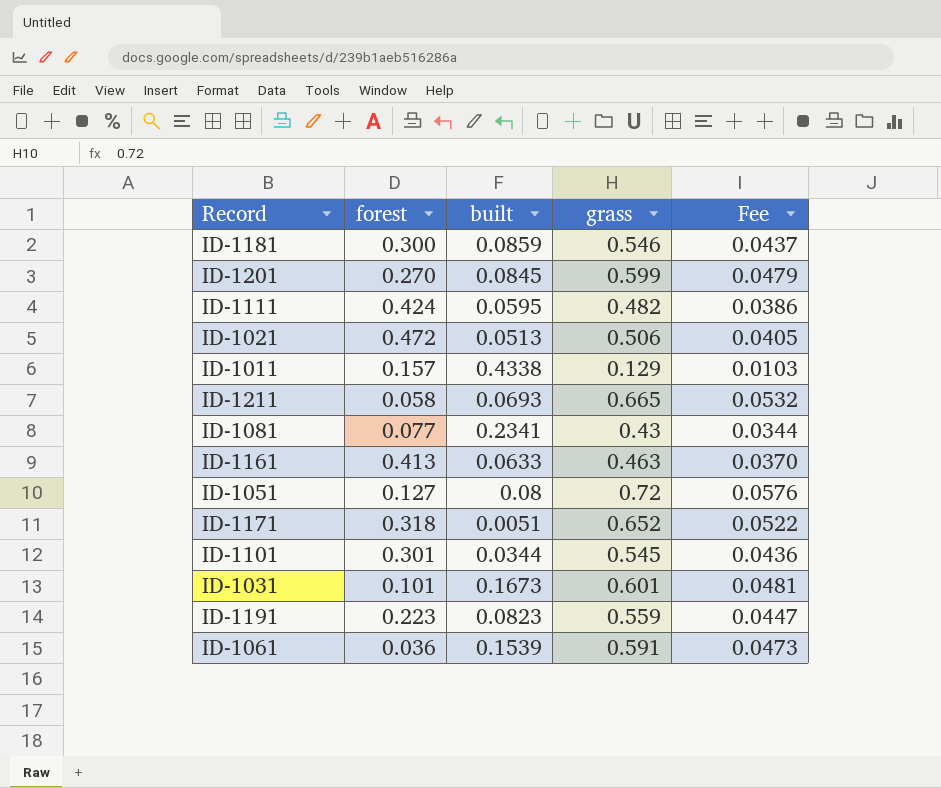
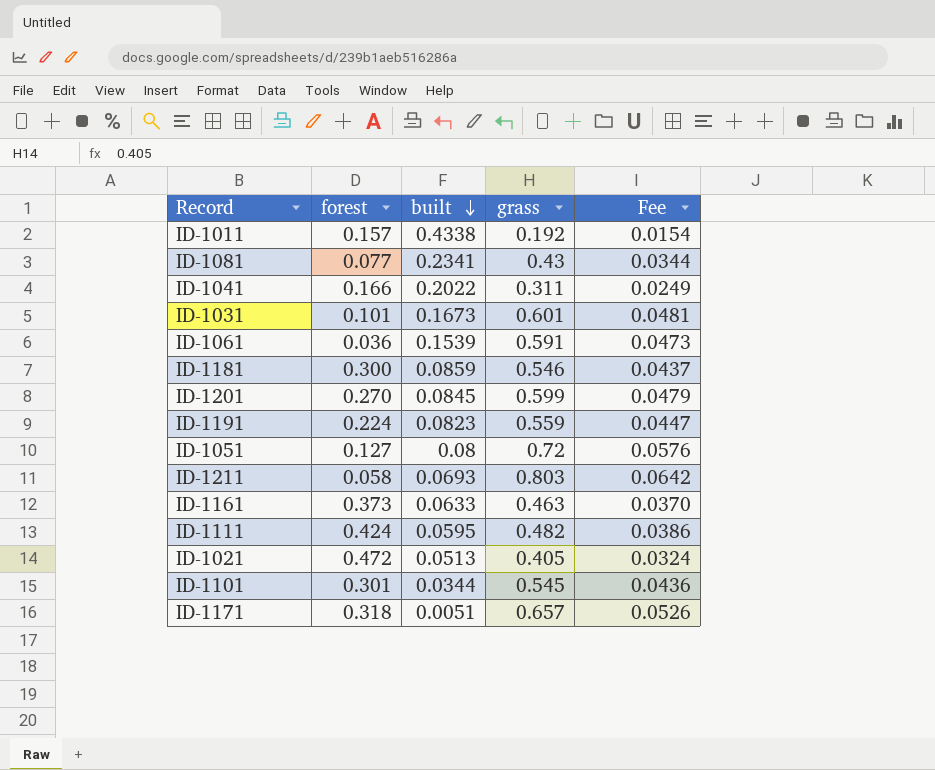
row order: none -> built descending
ID-1011 | grass: 0.129 -> 0.192
ID-1011 | Fee: 0.0103 -> 0.0154
row ID-1041: none -> 0.166 | 0.2022 | 0.311 | 0.0249
ID-1191 | forest: 0.223 -> 0.224
ID-1211 | grass: 0.665 -> 0.803
ID-1211 | Fee: 0.0532 -> 0.0642
ID-1161 | forest: 0.413 -> 0.373
ID-1021 | grass: 0.506 -> 0.405
ID-1021 | Fee: 0.0405 -> 0.0324
ID-1171 | grass: 0.652 -> 0.657
ID-1171 | Fee: 0.0522 -> 0.0526

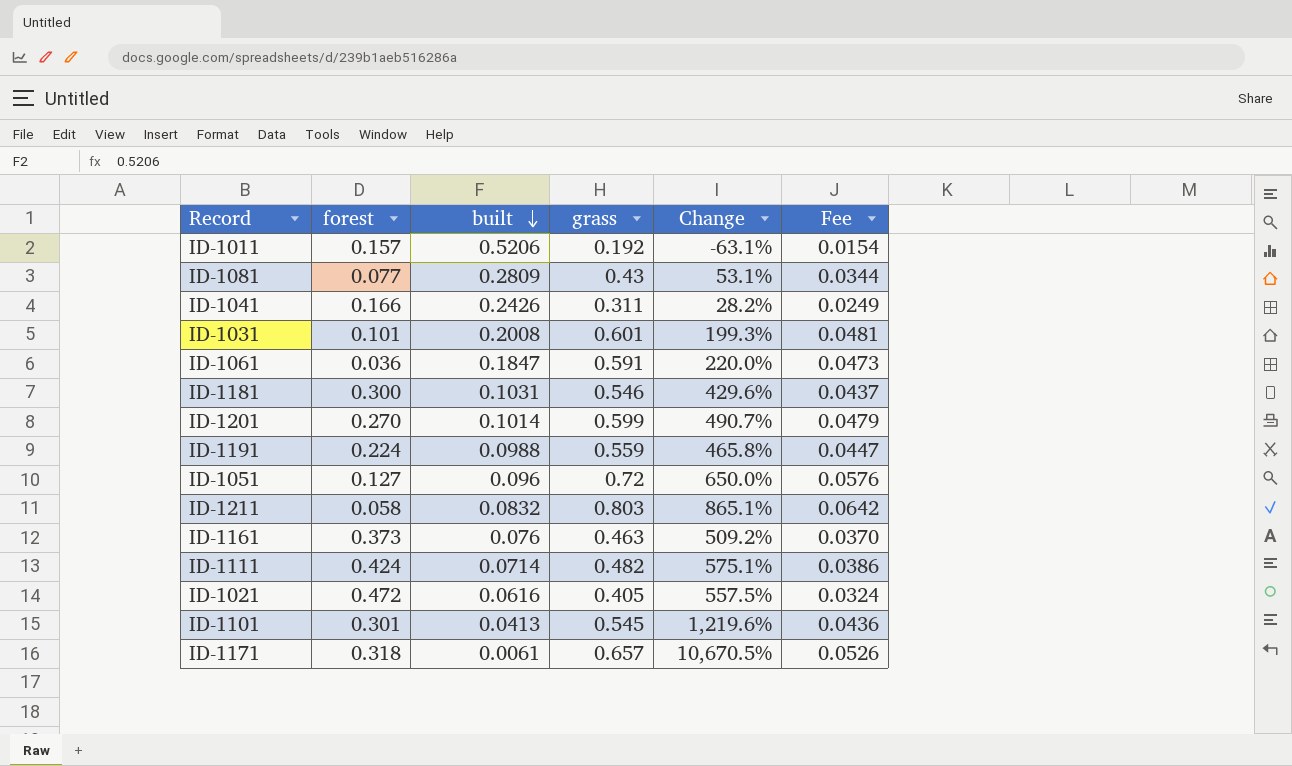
column Change | formula: none -> ([grass] - [built]) / [built]
ID-1011 | built: 0.4338 -> 0.5206
ID-1081 | built: 0.2341 -> 0.2809
ID-1041 | built: 0.2022 -> 0.2426
ID-1031 | built: 0.1673 -> 0.2008
ID-1061 | built: 0.1539 -> 0.1847
ID-1181 | built: 0.0859 -> 0.1031
ID-1201 | built: 0.0845 -> 0.1014
ID-1191 | built: 0.0823 -> 0.0988
ID-1051 | built: 0.08 -> 0.096
ID-1211 | built: 0.0693 -> 0.0832
ID-1161 | built: 0.0633 -> 0.076
ID-1111 | built: 0.0595 -> 0.0714
ID-1021 | built: 0.0513 -> 0.0616
ID-1101 | built: 0.0344 -> 0.0413
ID-1171 | built: 0.0051 -> 0.0061

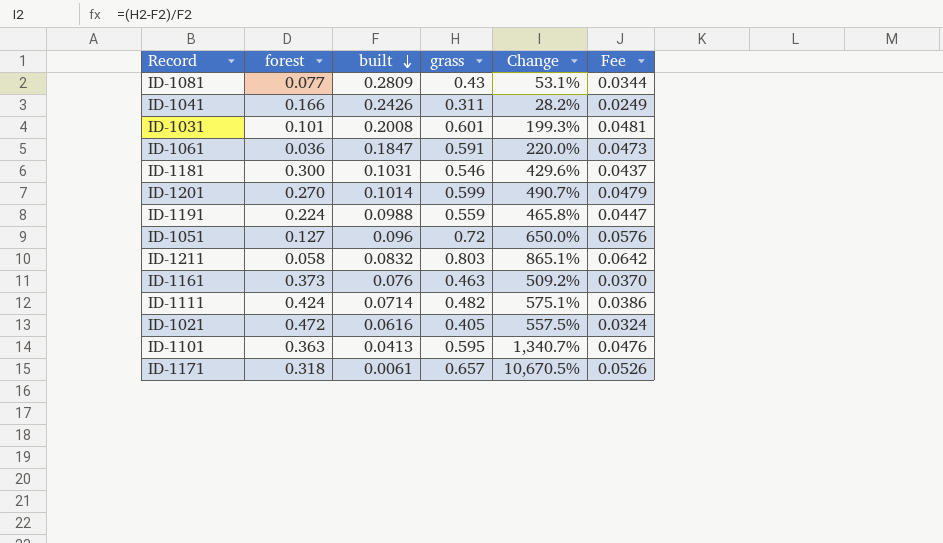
row ID-1011: 0.157 | 0.5206 | 0.192 | -63.1% | 0.0154 -> none
ID-1101 | forest: 0.301 -> 0.363
ID-1101 | grass: 0.545 -> 0.595
ID-1101 | Change: 1,219.6% -> 1,340.7%
ID-1101 | Fee: 0.0436 -> 0.0476

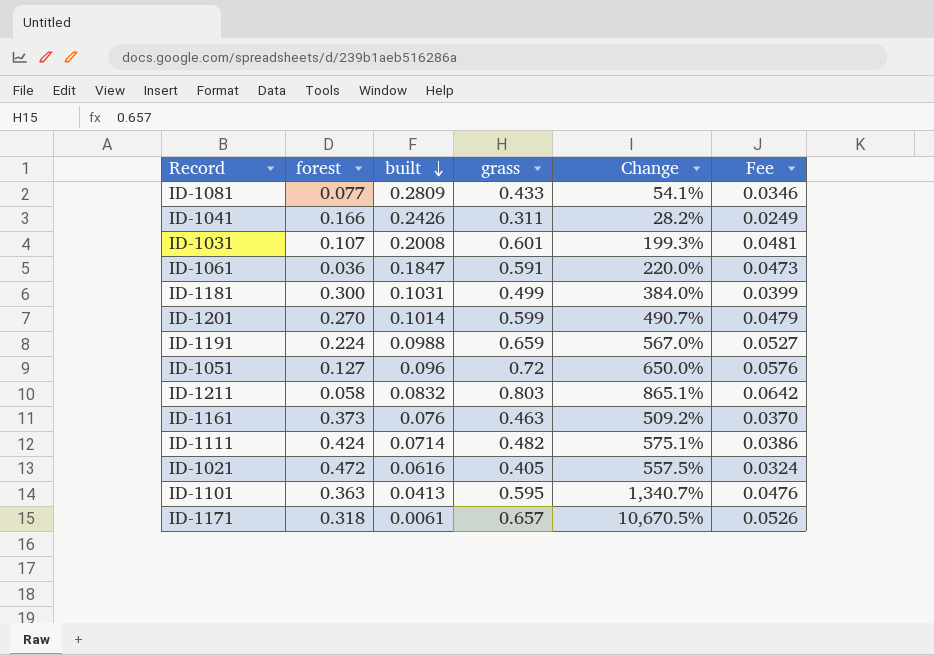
ID-1081 | grass: 0.43 -> 0.433
ID-1081 | Change: 53.1% -> 54.1%
ID-1081 | Fee: 0.0344 -> 0.0346
ID-1031 | forest: 0.101 -> 0.107
ID-1181 | grass: 0.546 -> 0.499
ID-1181 | Change: 429.6% -> 384.0%
ID-1181 | Fee: 0.0437 -> 0.0399
ID-1191 | grass: 0.559 -> 0.659
ID-1191 | Change: 465.8% -> 567.0%
ID-1191 | Fee: 0.0447 -> 0.0527

